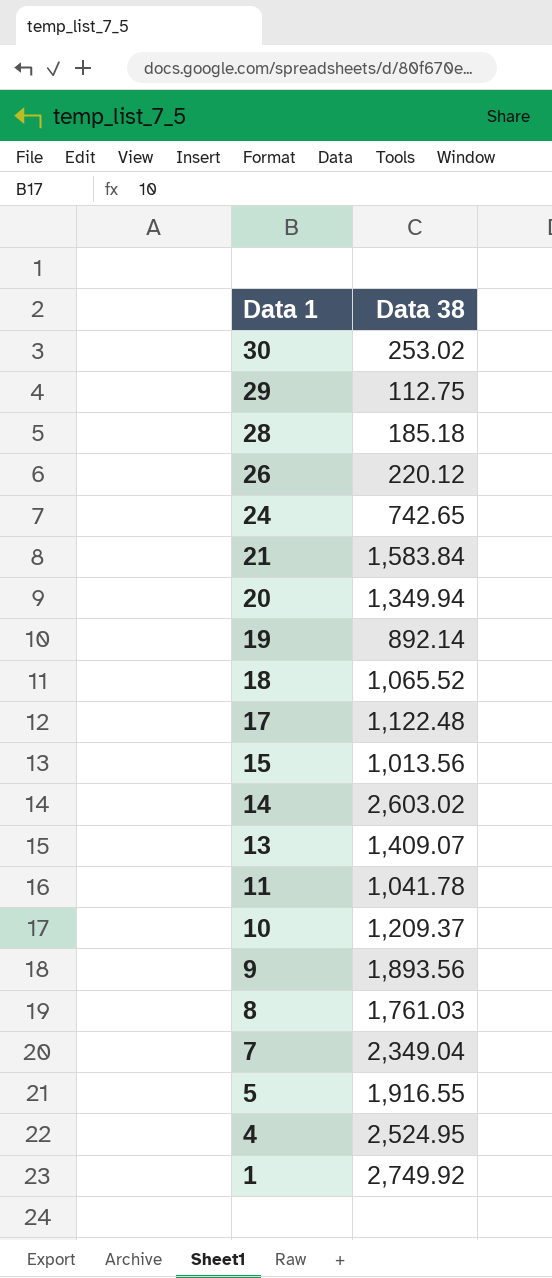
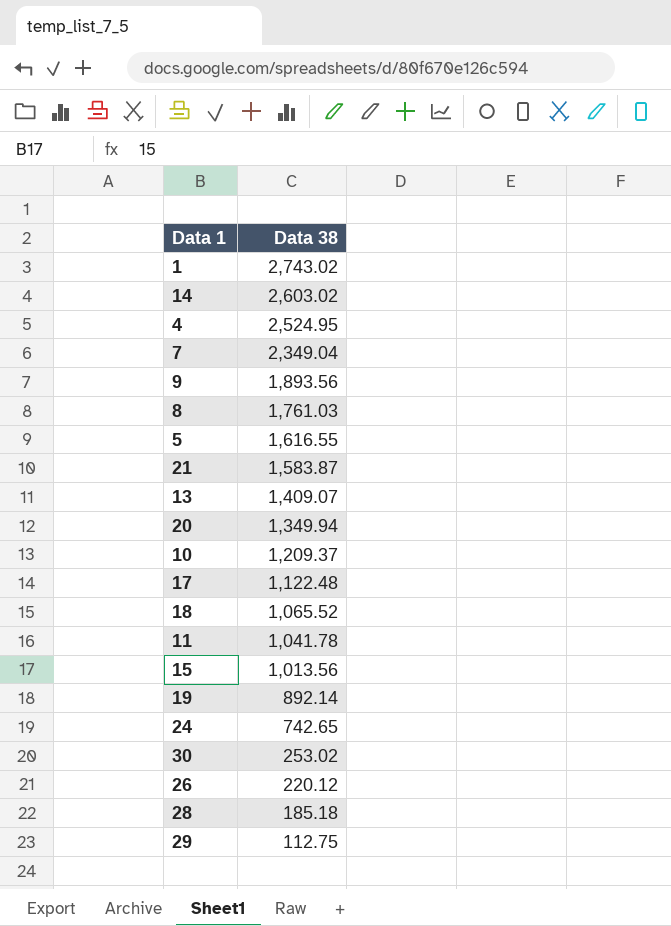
row order: Data 1 descending -> Data 38 descending
1 | Data 38: 2,749.92 -> 2,743.02
5 | Data 38: 1,916.55 -> 1,616.55
21 | Data 38: 1,583.84 -> 1,583.87

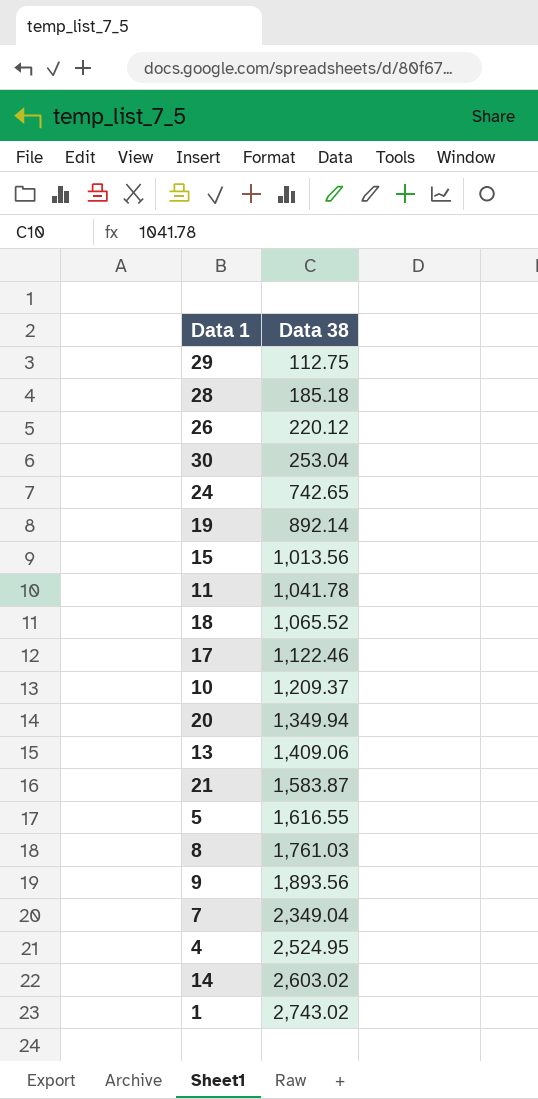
row order: Data 38 descending -> Data 38 ascending
30 | Data 38: 253.02 -> 253.04
17 | Data 38: 1,122.48 -> 1,122.46
13 | Data 38: 1,409.07 -> 1,409.06

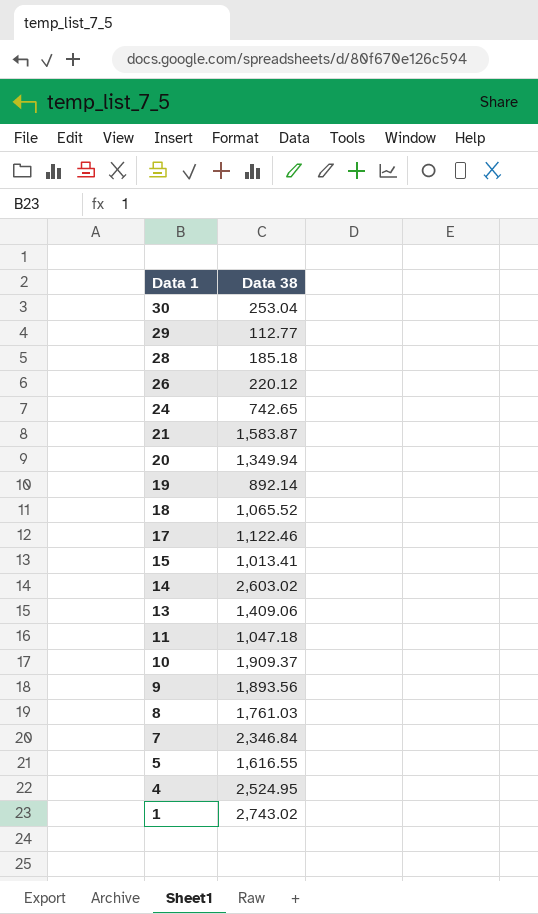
row order: Data 38 ascending -> Data 1 descending
29 | Data 38: 112.75 -> 112.77
15 | Data 38: 1,013.56 -> 1,013.41
11 | Data 38: 1,041.78 -> 1,047.18
10 | Data 38: 1,209.37 -> 1,909.37
7 | Data 38: 2,349.04 -> 2,346.84

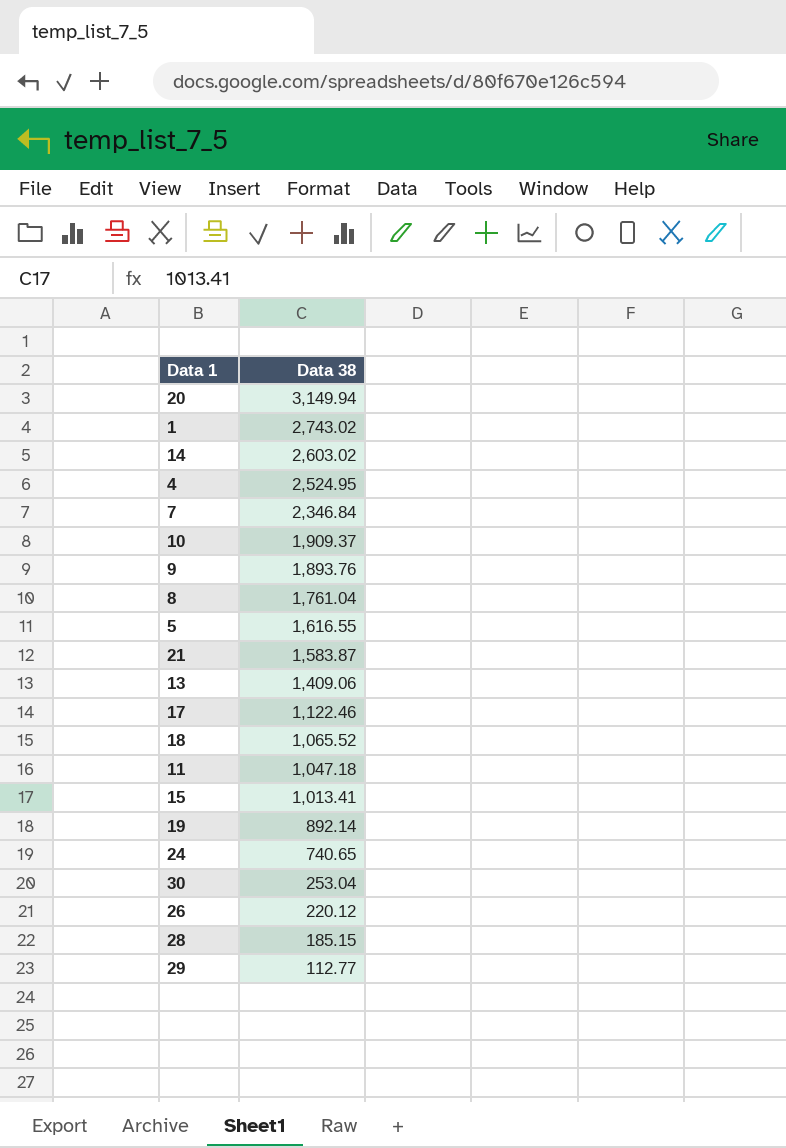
row order: Data 1 descending -> Data 38 descending
20 | Data 38: 1,349.94 -> 3,149.94
9 | Data 38: 1,893.56 -> 1,893.76
8 | Data 38: 1,761.03 -> 1,761.04
24 | Data 38: 742.65 -> 740.65
28 | Data 38: 185.18 -> 185.15

